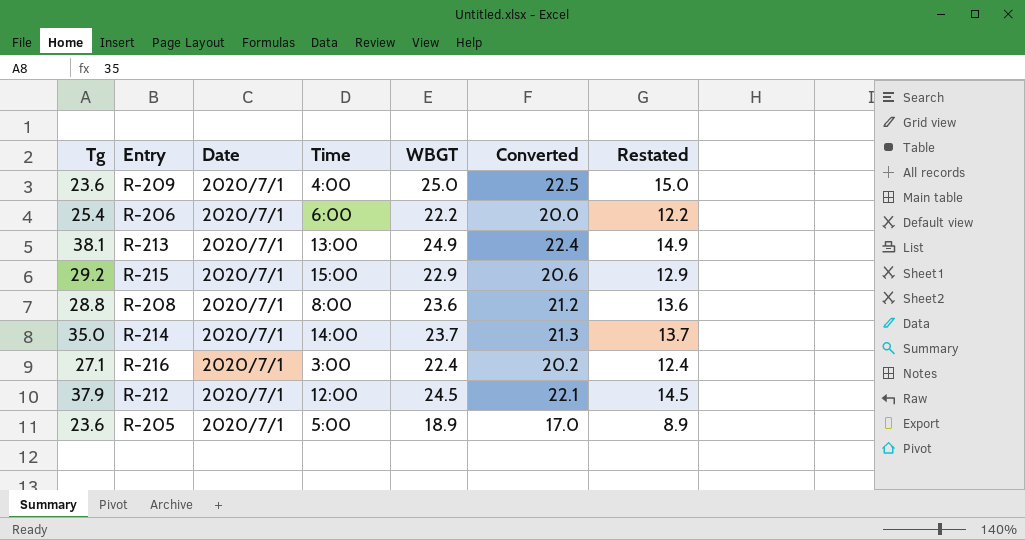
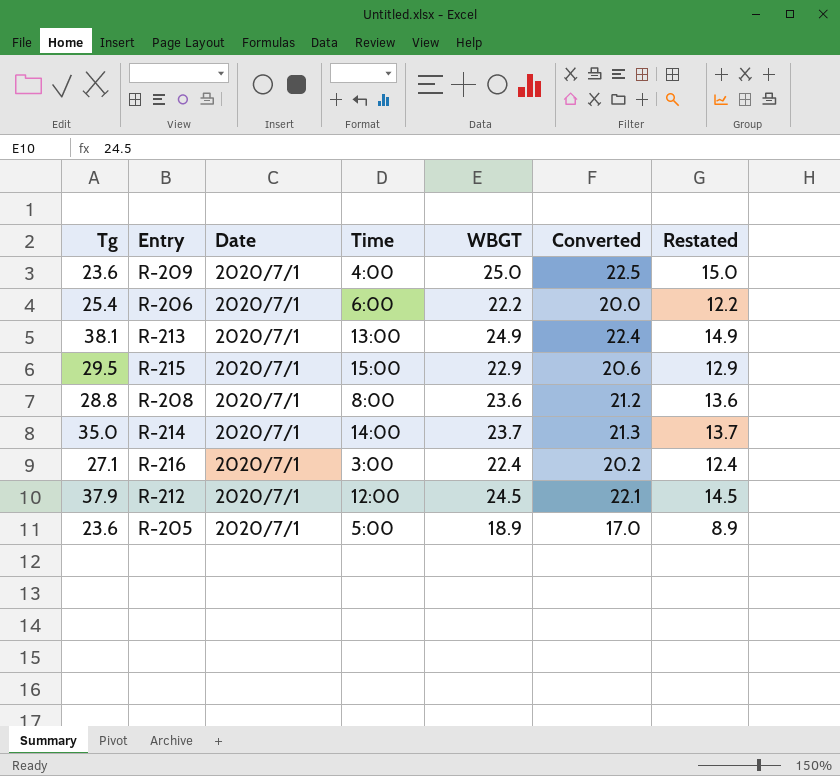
R-215 | Tg: 29.2 -> 29.5

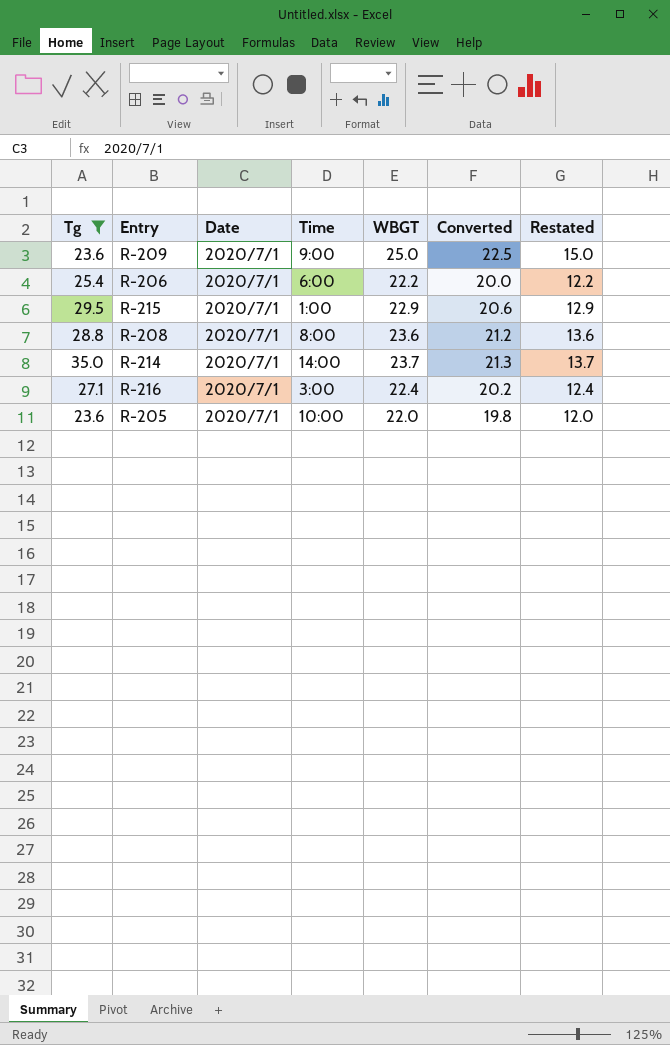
filter: none -> Tg <= 35.0
R-209 | Time: 4:00 -> 9:00
R-215 | Time: 15:00 -> 1:00
R-205 | Time: 5:00 -> 10:00
R-205 | WBGT: 18.9 -> 22.0
R-205 | Converted: 17.0 -> 19.8
R-205 | Restated: 8.9 -> 12.0

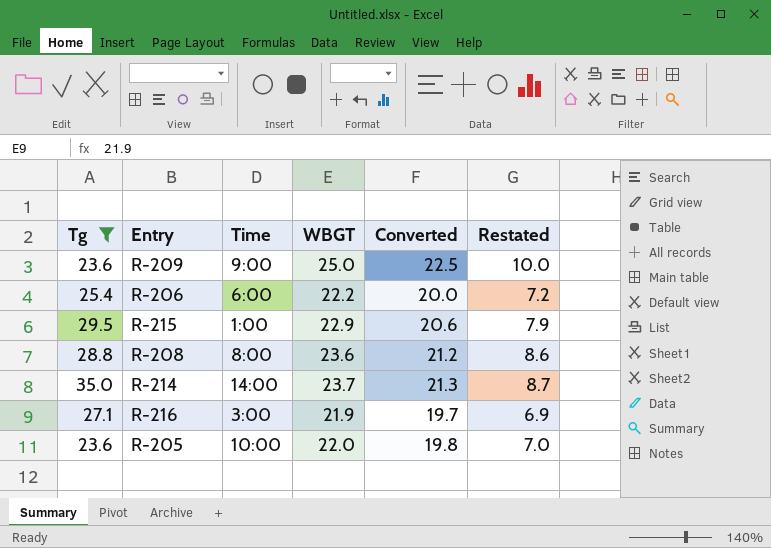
column Date | position: 3 -> none
column Restated | formula: [WBGT] - 10 -> [WBGT] - 15
R-216 | WBGT: 22.4 -> 21.9
R-216 | Converted: 20.2 -> 19.7

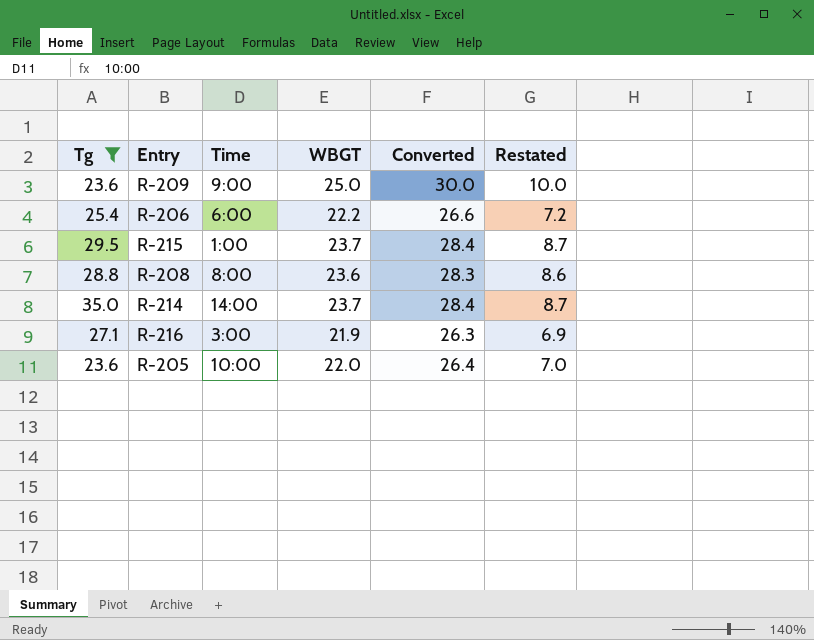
column Converted | formula: [WBGT] * 0.9 -> [WBGT] * 1.2
R-215 | WBGT: 22.9 -> 23.7
R-215 | Restated: 7.9 -> 8.7

